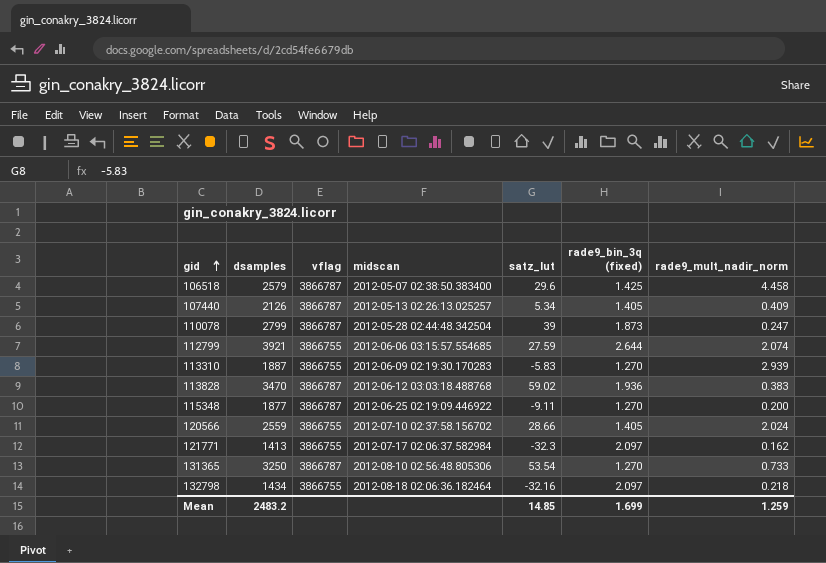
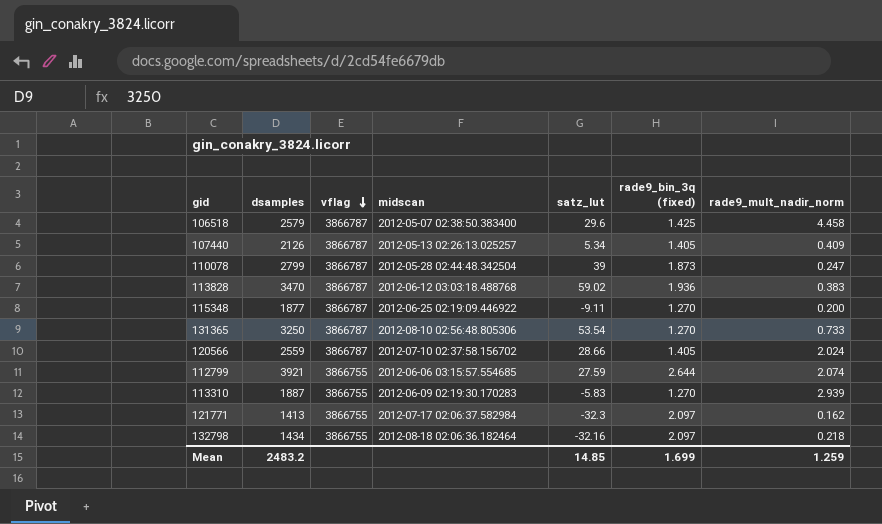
row order: gid ascending -> vflag descending
120566 | vflag: 3866755 -> 3866787

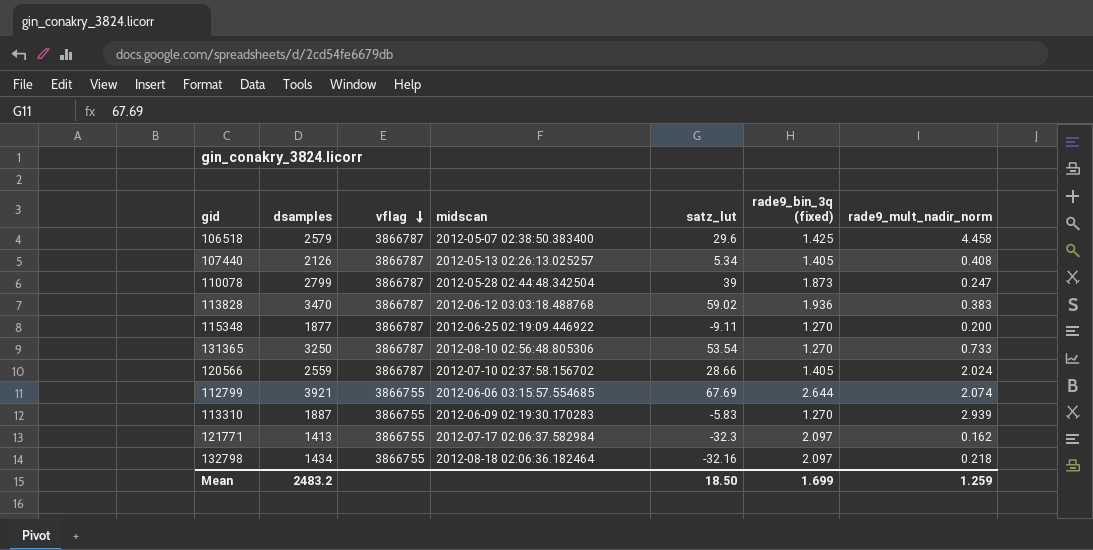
107440 | rade9_mult_nadir_norm: 0.409 -> 0.408
112799 | satz_lut: 27.59 -> 67.69
Mean | satz_lut: 14.85 -> 18.50

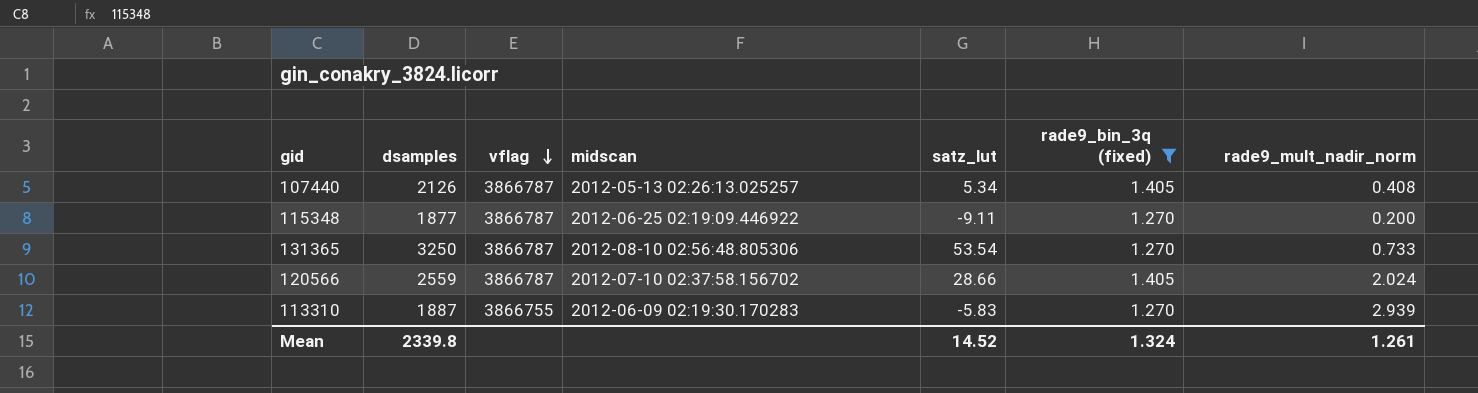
filter: none -> rade9_bin_3q (fixed) <= 1.405
Mean | dsamples: 2483.2 -> 2339.8
Mean | satz_lut: 18.50 -> 14.52
Mean | rade9_bin_3q (fixed): 1.699 -> 1.324
Mean | rade9_mult_nadir_norm: 1.259 -> 1.261

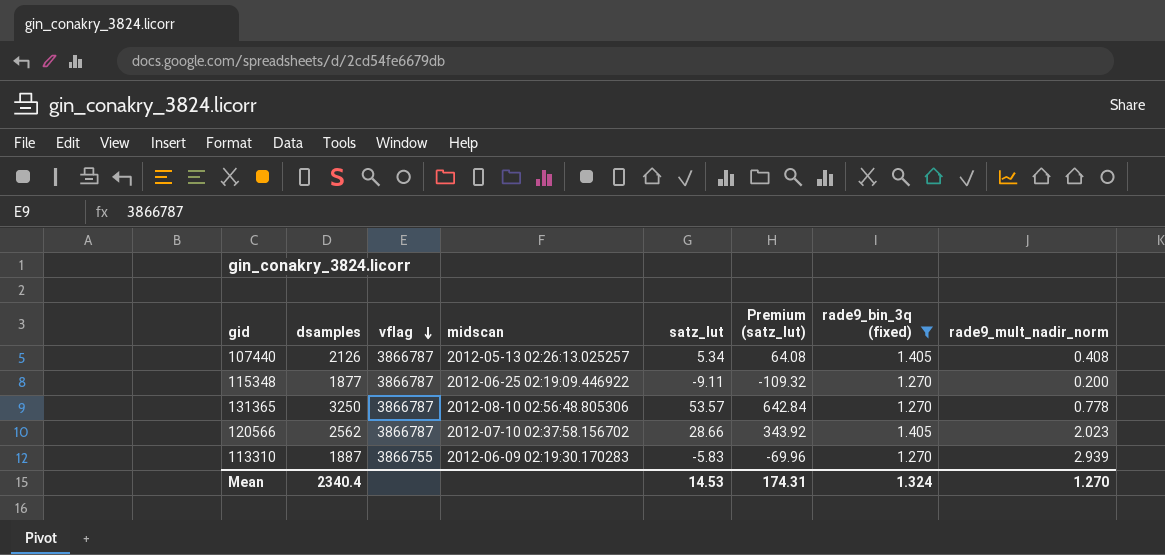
column Premium (satz_lut) | formula: none -> [satz_lut] * 12
131365 | satz_lut: 53.54 -> 53.57
131365 | rade9_mult_nadir_norm: 0.733 -> 0.778
120566 | dsamples: 2559 -> 2562
120566 | rade9_mult_nadir_norm: 2.024 -> 2.023
Mean | dsamples: 2339.8 -> 2340.4
Mean | satz_lut: 14.52 -> 14.53
Mean | rade9_mult_nadir_norm: 1.261 -> 1.270

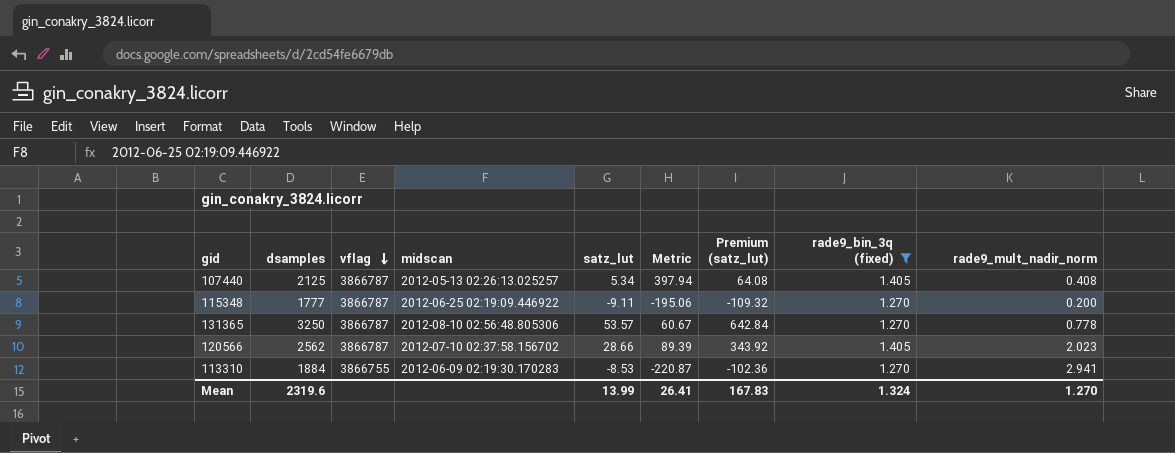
column Metric | formula: none -> [dsamples] / [satz_lut]
107440 | dsamples: 2126 -> 2125
115348 | dsamples: 1877 -> 1777
113310 | dsamples: 1887 -> 1884
113310 | satz_lut: -5.83 -> -8.53
113310 | Premium (satz_lut): -69.96 -> -102.36
113310 | rade9_mult_nadir_norm: 2.939 -> 2.941
Mean | dsamples: 2340.4 -> 2319.6
Mean | satz_lut: 14.53 -> 13.99
Mean | Premium (satz_lut): 174.31 -> 167.83

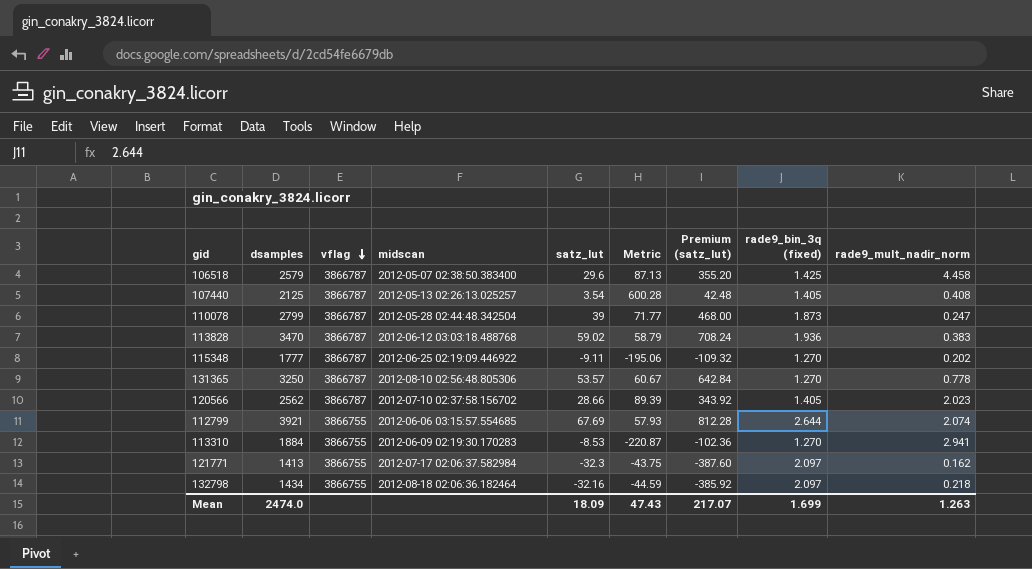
filter: rade9_bin_3q (fixed) <= 1.405 -> none
107440 | satz_lut: 5.34 -> 3.54
107440 | Metric: 397.94 -> 600.28
107440 | Premium (satz_lut): 64.08 -> 42.48
115348 | rade9_mult_nadir_norm: 0.200 -> 0.202
Mean | dsamples: 2319.6 -> 2474.0
Mean | satz_lut: 13.99 -> 18.09
Mean | Metric: 26.41 -> 47.43
Mean | Premium (satz_lut): 167.83 -> 217.07
Mean | rade9_bin_3q (fixed): 1.324 -> 1.699
Mean | rade9_mult_nadir_norm: 1.270 -> 1.263

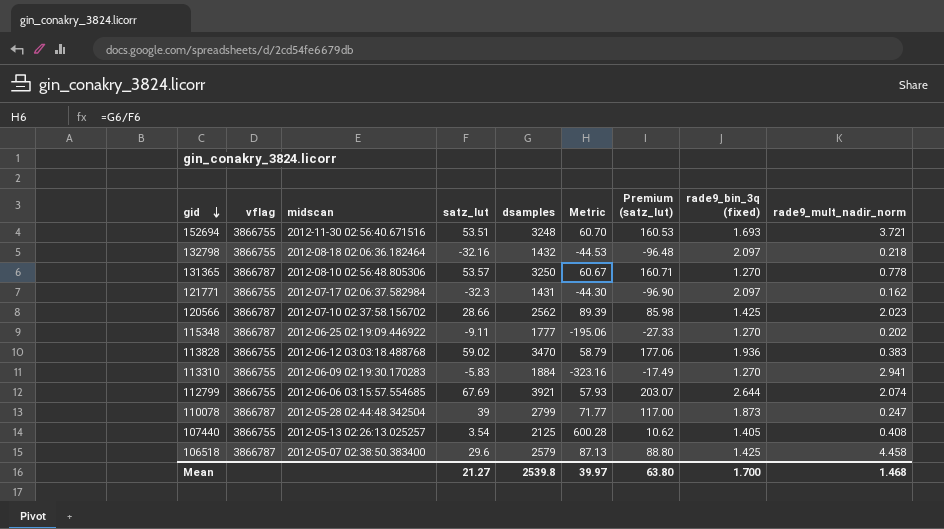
row order: vflag descending -> gid descending
column dsamples | position: 2 -> 5
column Premium (satz_lut) | formula: [satz_lut] * 12 -> [satz_lut] * 3
row 152694: none -> 3866755 | 2012-11-30 02:56:40.671516 | 53.51 | 3248 | 60.70 | 160.53 | 1.693 | 3.721
132798 | dsamples: 1434 -> 1432
132798 | Metric: -44.59 -> -44.53
121771 | dsamples: 1413 -> 1431
121771 | Metric: -43.75 -> -44.30
120566 | rade9_bin_3q (fixed): 1.405 -> 1.425
113828 | vflag: 3866787 -> 3866755
113310 | satz_lut: -8.53 -> -5.83
113310 | Metric: -220.87 -> -323.16
107440 | vflag: 3866787 -> 3866755
Mean | satz_lut: 18.09 -> 21.27
Mean | dsamples: 2474.0 -> 2539.8
Mean | Metric: 47.43 -> 39.97
Mean | Premium (satz_lut): 217.07 -> 63.80
Mean | rade9_bin_3q (fixed): 1.699 -> 1.700
Mean | rade9_mult_nadir_norm: 1.263 -> 1.468

